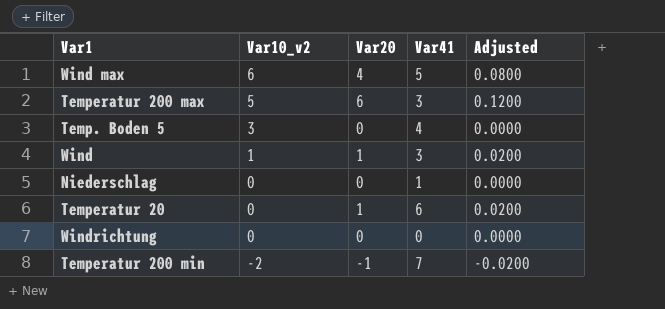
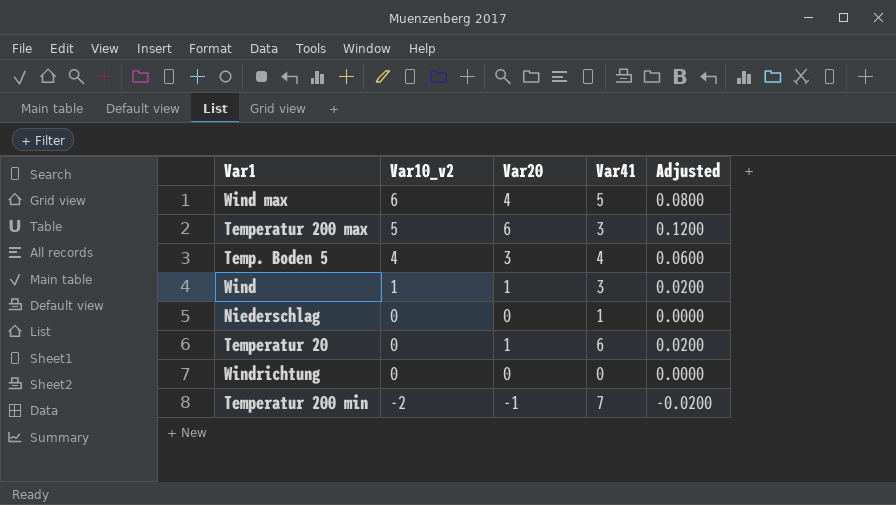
Temp. Boden 5 | Var10_v2: 3 -> 4
Temp. Boden 5 | Var20: 0 -> 3
Temp. Boden 5 | Adjusted: 0.0000 -> 0.0600

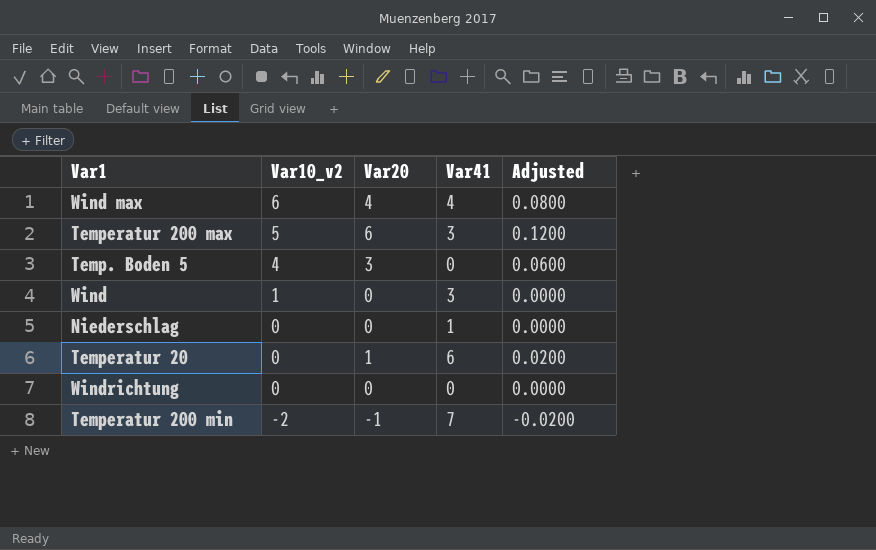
Wind max | Var41: 5 -> 4
Temp. Boden 5 | Var41: 4 -> 0
Wind | Var20: 1 -> 0
Wind | Adjusted: 0.0200 -> 0.0000

